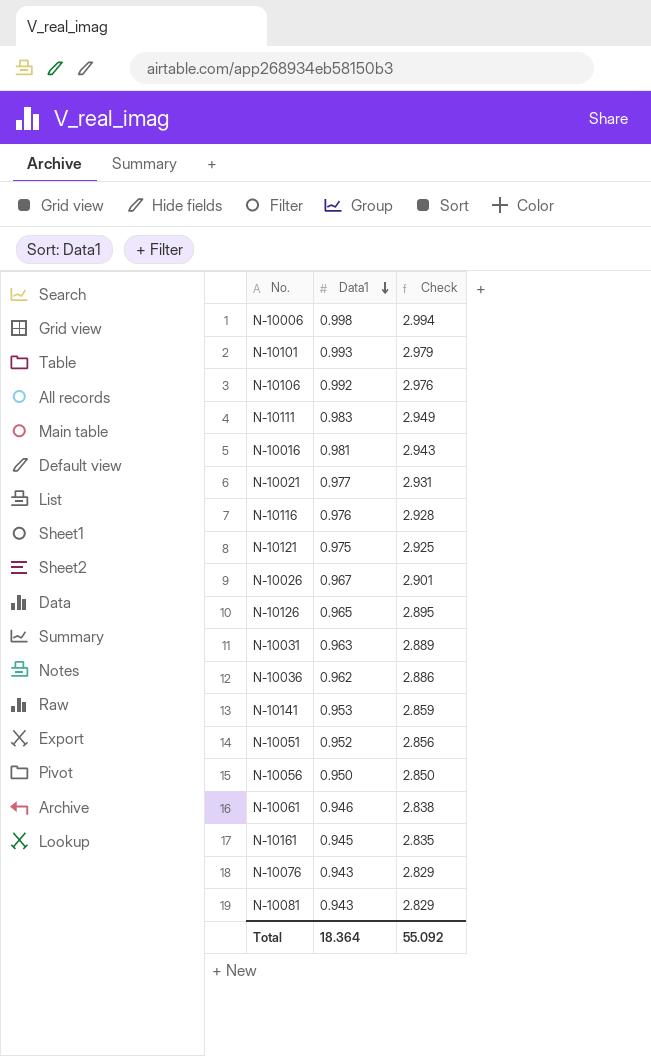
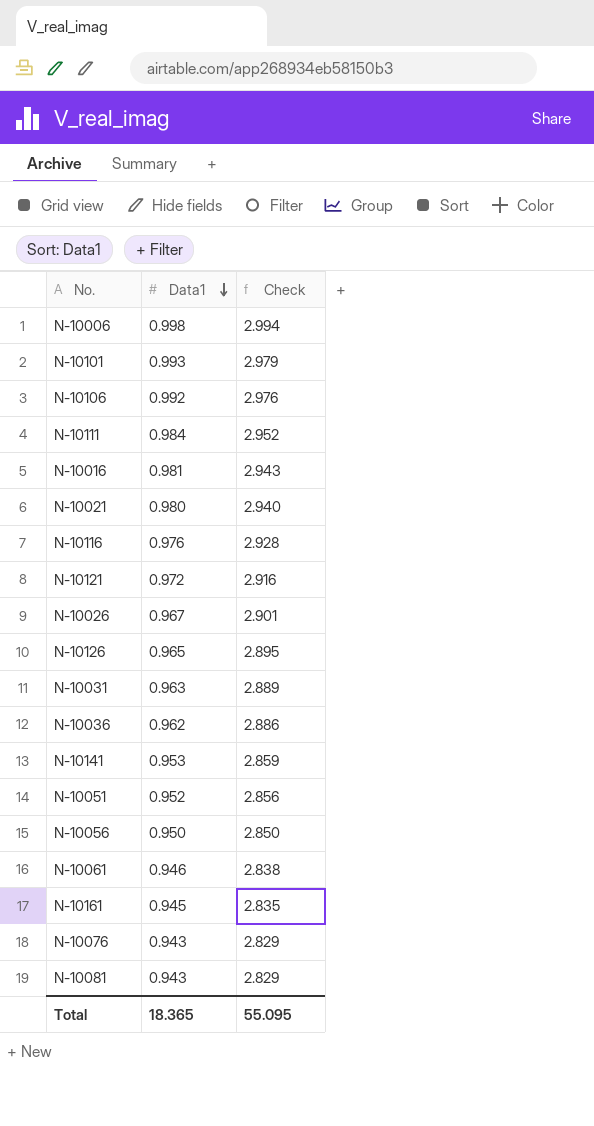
N-10111 | Data1: 0.983 -> 0.984
N-10111 | Check: 2.949 -> 2.952
N-10021 | Data1: 0.977 -> 0.980
N-10021 | Check: 2.931 -> 2.940
N-10121 | Data1: 0.975 -> 0.972
N-10121 | Check: 2.925 -> 2.916
Total | Data1: 18.364 -> 18.365
Total | Check: 55.092 -> 55.095

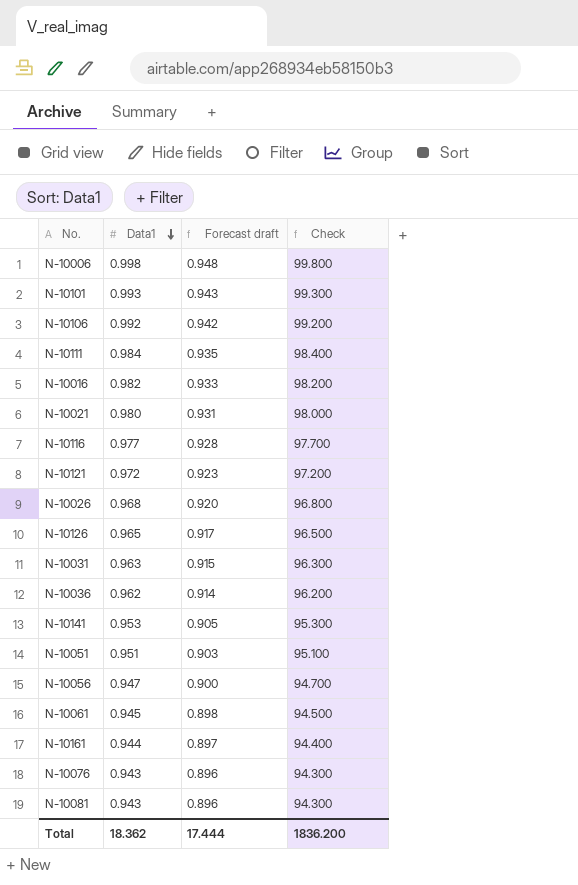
column Forecast draft | formula: none -> [Data1] * 0.95
column Check | formula: [Data1] * 3 -> [Data1] * 100
N-10016 | Data1: 0.981 -> 0.982
N-10116 | Data1: 0.976 -> 0.977
N-10026 | Data1: 0.967 -> 0.968
N-10051 | Data1: 0.952 -> 0.951
N-10056 | Data1: 0.950 -> 0.947
N-10061 | Data1: 0.946 -> 0.945
N-10161 | Data1: 0.945 -> 0.944
Total | Data1: 18.365 -> 18.362
Total | Check: 55.095 -> 1836.200

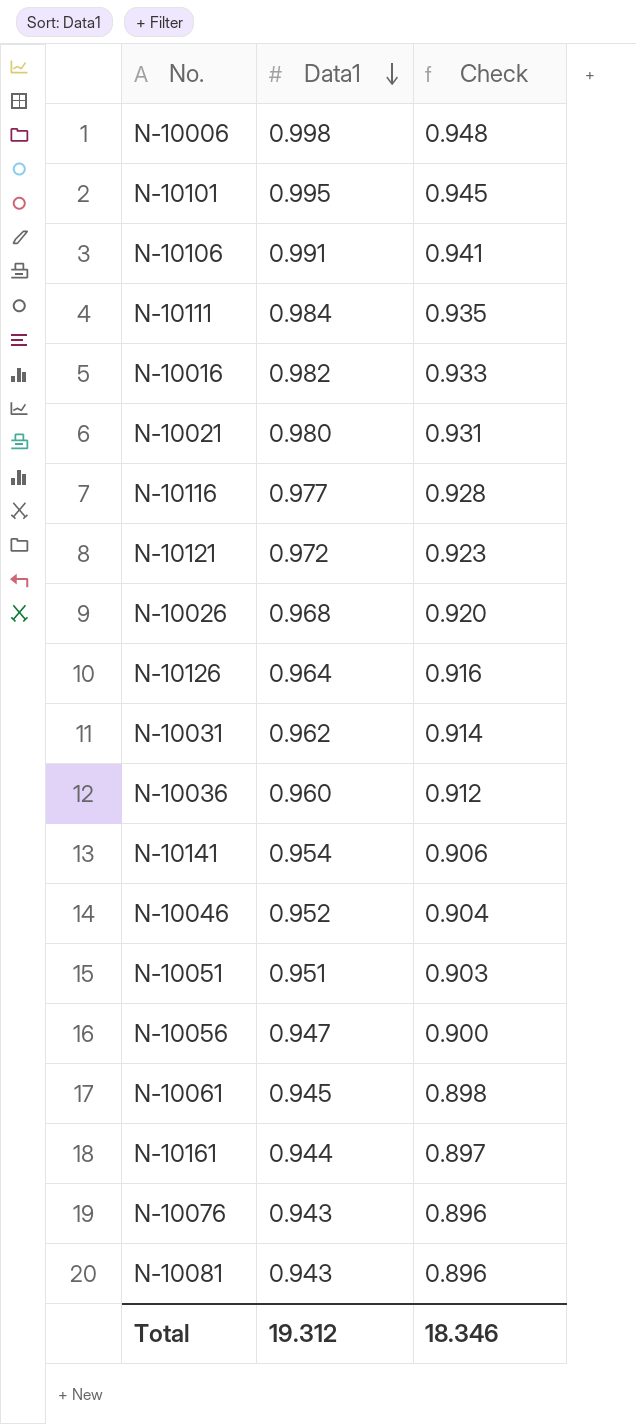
column Forecast draft | formula: [Data1] * 0.95 -> none
column Check | formula: [Data1] * 100 -> [Data1] * 0.95
N-10101 | Data1: 0.993 -> 0.995
N-10106 | Data1: 0.992 -> 0.991
N-10126 | Data1: 0.965 -> 0.964
N-10031 | Data1: 0.963 -> 0.962
N-10036 | Data1: 0.962 -> 0.960
N-10141 | Data1: 0.953 -> 0.954
row N-10046: none -> 0.952 | 0.904
Total | Data1: 18.362 -> 19.312
Total | Check: 1836.200 -> 18.346

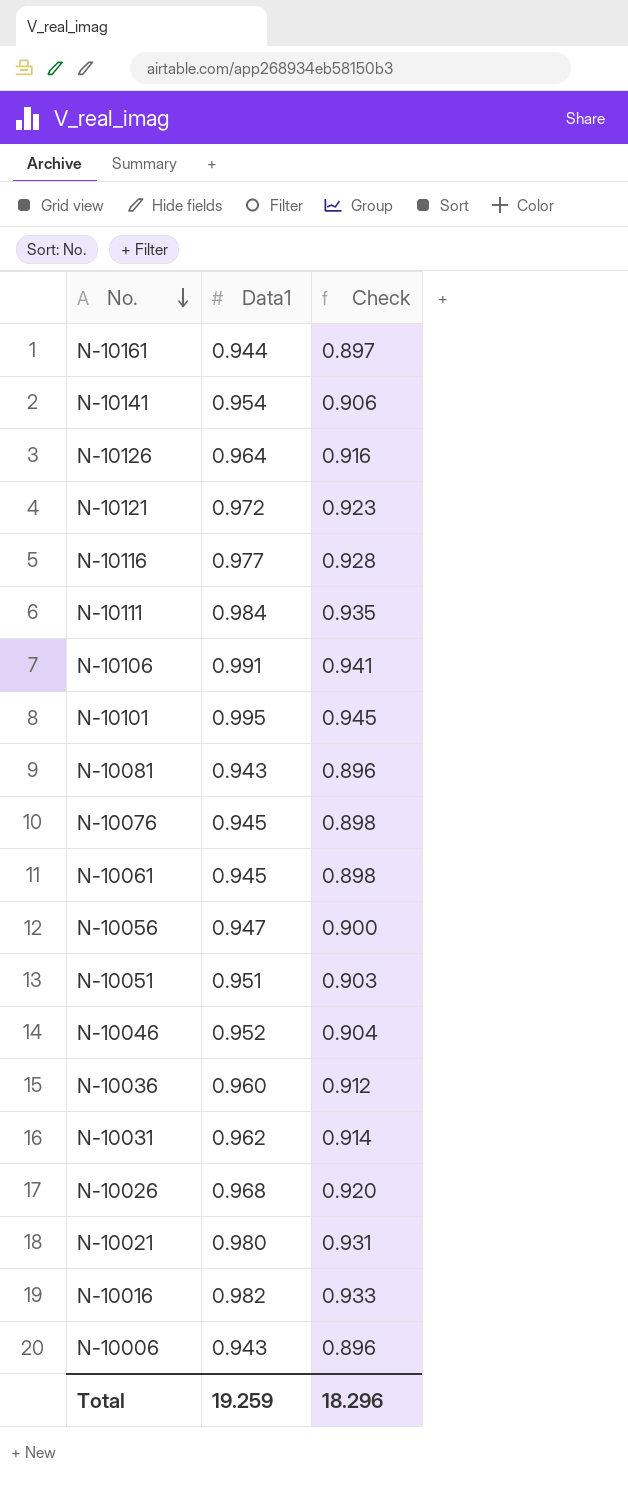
row order: Data1 descending -> No. descending
N-10076 | Data1: 0.943 -> 0.945
N-10076 | Check: 0.896 -> 0.898
N-10006 | Data1: 0.998 -> 0.943
N-10006 | Check: 0.948 -> 0.896
Total | Data1: 19.312 -> 19.259
Total | Check: 18.346 -> 18.296

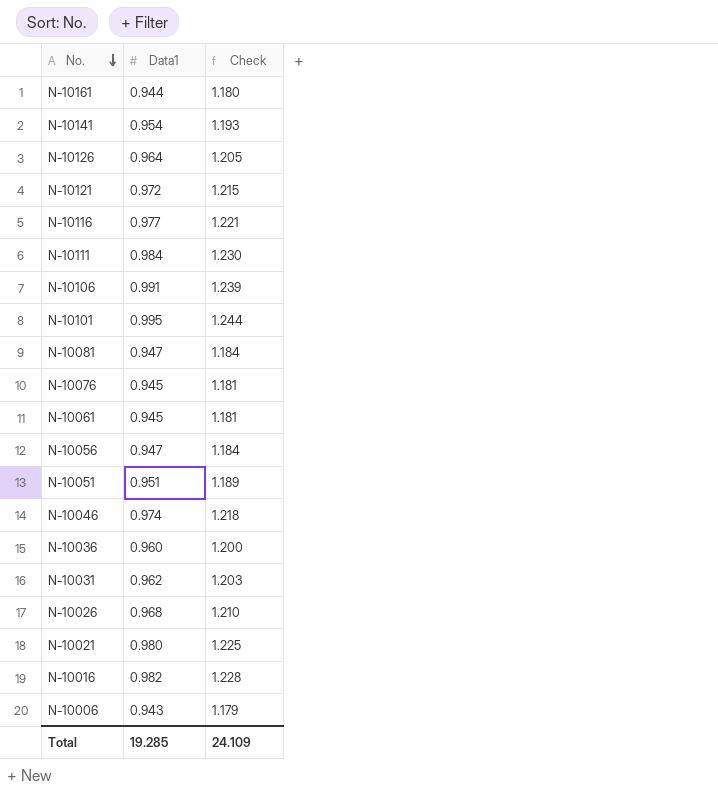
column Check | formula: [Data1] * 0.95 -> [Data1] * 1.25
N-10081 | Data1: 0.943 -> 0.947
N-10046 | Data1: 0.952 -> 0.974
Total | Data1: 19.259 -> 19.285
Total | Check: 18.296 -> 24.109

